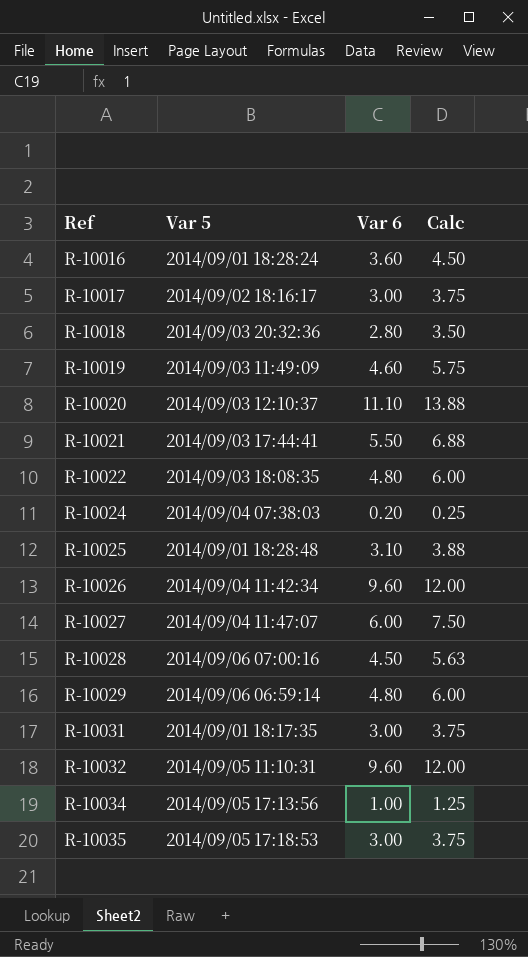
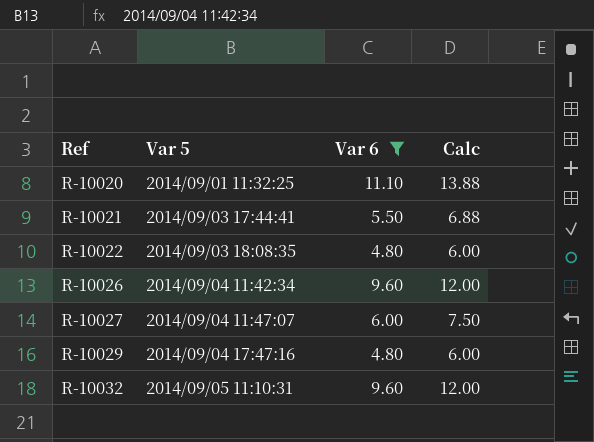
filter: none -> Var 6 >= 4.80
R-10020 | Var 5: 2014/09/03 12:10:37 -> 2014/09/01 11:32:25
R-10029 | Var 5: 2014/09/06 06:59:14 -> 2014/09/04 17:47:16

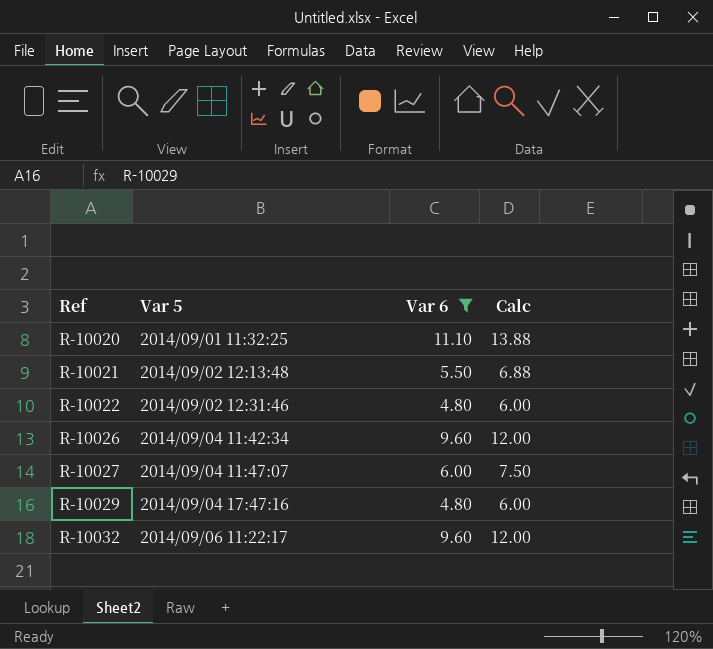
R-10021 | Var 5: 2014/09/03 17:44:41 -> 2014/09/02 12:13:48
R-10022 | Var 5: 2014/09/03 18:08:35 -> 2014/09/02 12:31:46
R-10032 | Var 5: 2014/09/05 11:10:31 -> 2014/09/06 11:22:17

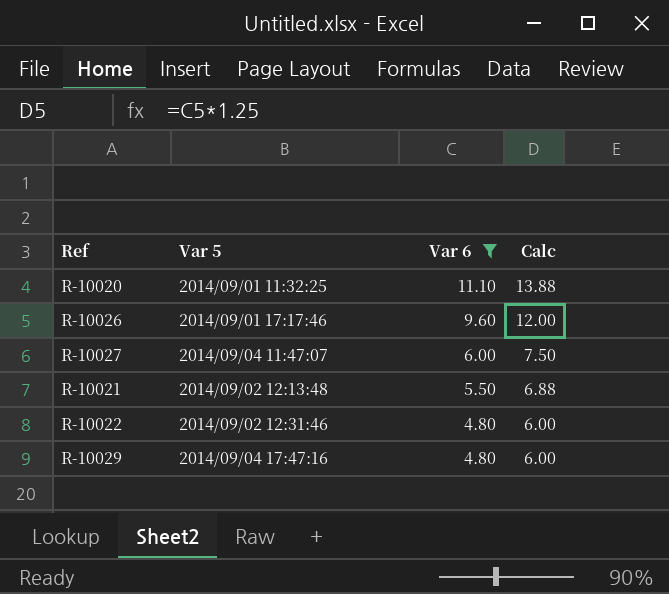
row order: Ref ascending -> Var 6 descending
row R-10032: 2014/09/06 11:22:17 | 9.60 | 12.00 -> none
R-10026 | Var 5: 2014/09/04 11:42:34 -> 2014/09/01 17:17:46

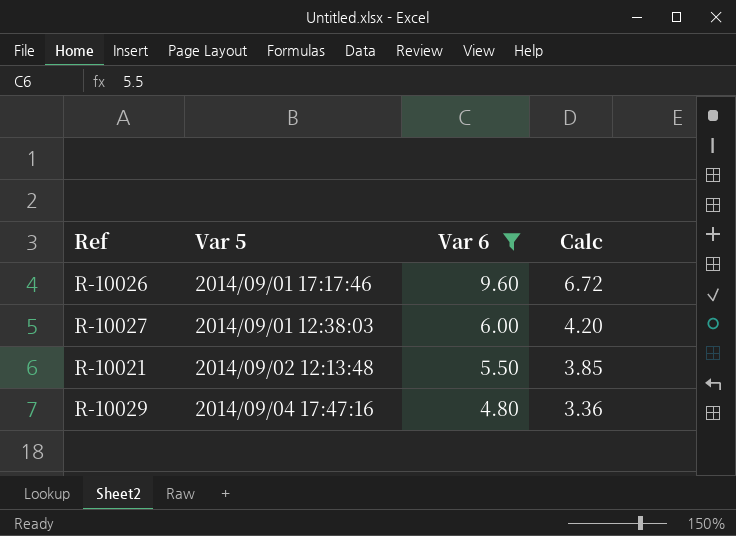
column Calc | formula: [Var 6] * 1.25 -> [Var 6] * 0.7
row R-10020: 2014/09/01 11:32:25 | 11.10 | 13.88 -> none
row R-10022: 2014/09/02 12:31:46 | 4.80 | 6.00 -> none
R-10027 | Var 5: 2014/09/04 11:47:07 -> 2014/09/01 12:38:03

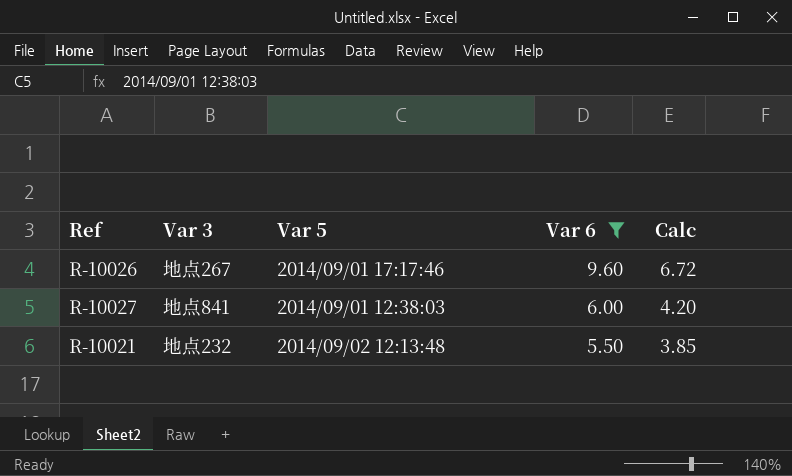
column Var 3 | position: none -> 2
row R-10029: 2014/09/04 17:47:16 | 4.80 | 3.36 -> none

